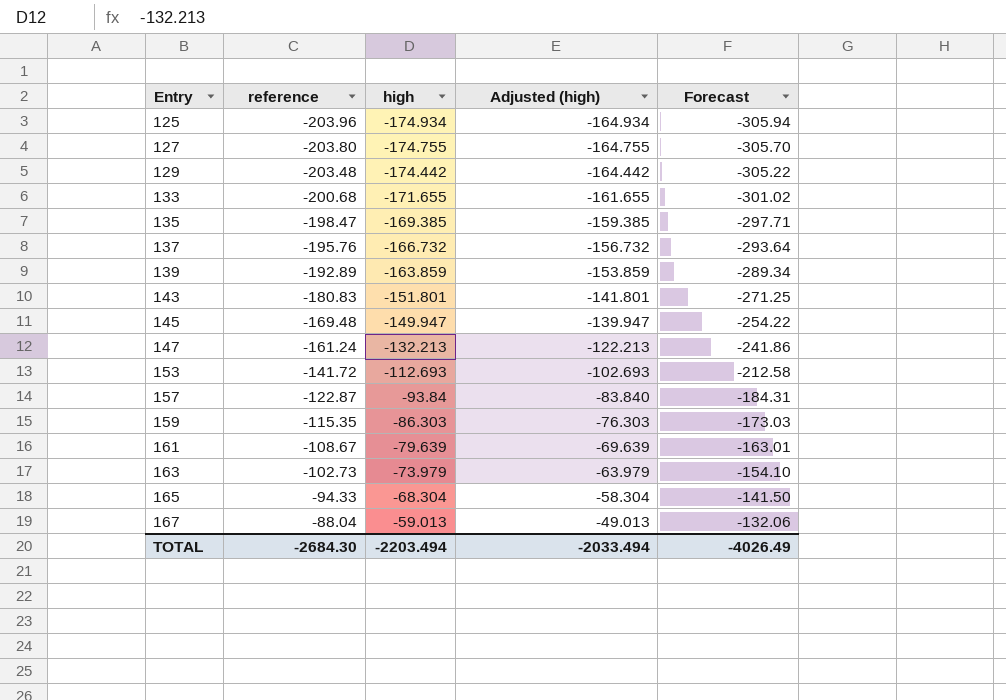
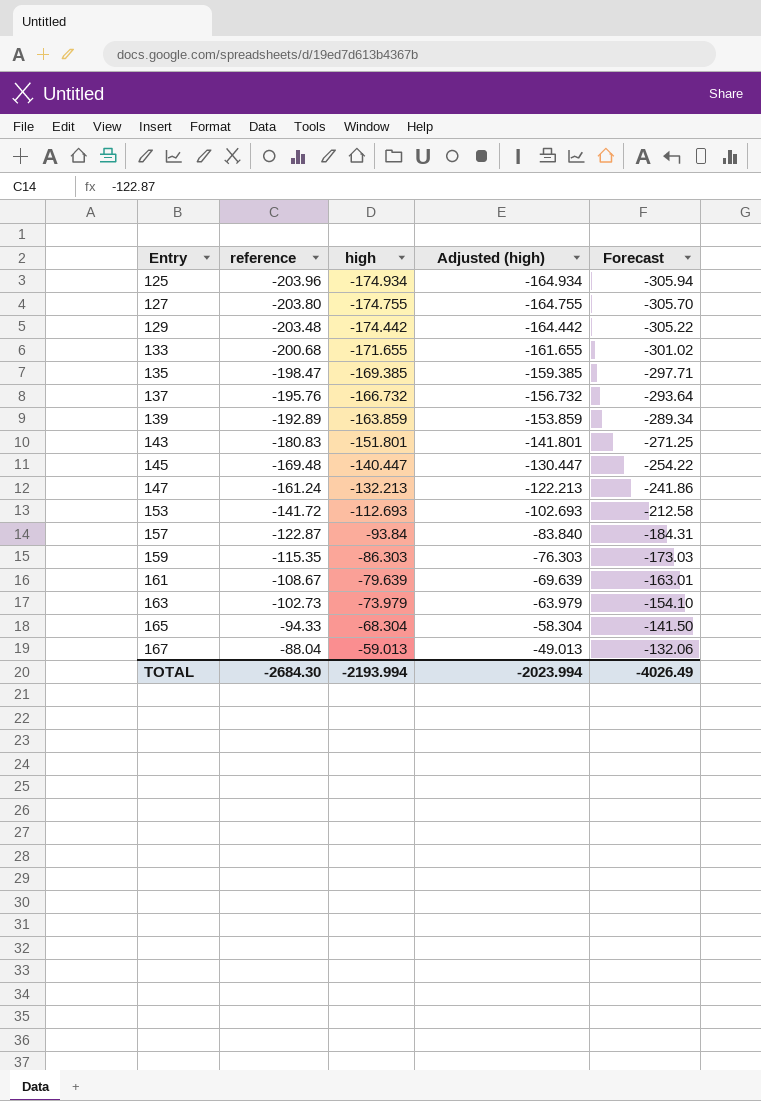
145 | high: -149.947 -> -140.447
145 | Adjusted (high): -139.947 -> -130.447
TOTAL | high: -2203.494 -> -2193.994
TOTAL | Adjusted (high): -2033.494 -> -2023.994

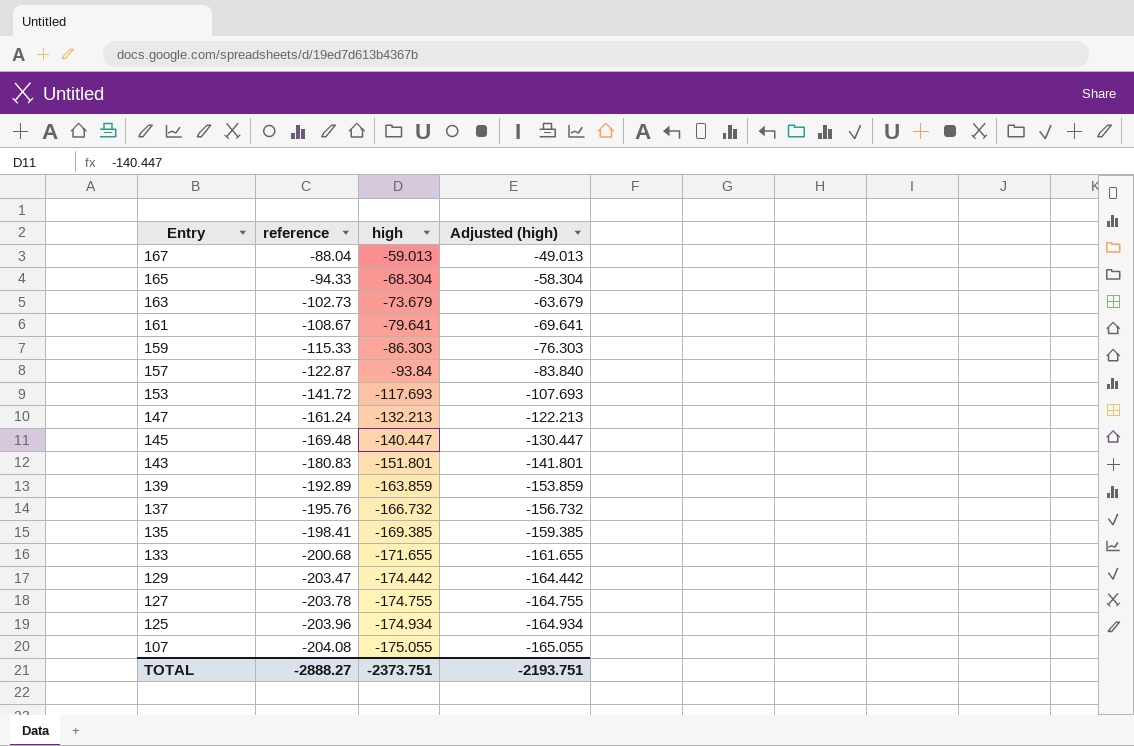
row order: Entry ascending -> Entry descending
column Forecast | formula: [reference] * 1.5 -> none
163 | high: -73.979 -> -73.679
163 | Adjusted (high): -63.979 -> -63.679
161 | high: -79.639 -> -79.641
161 | Adjusted (high): -69.639 -> -69.641
159 | reference: -115.35 -> -115.33
153 | high: -112.693 -> -117.693
153 | Adjusted (high): -102.693 -> -107.693
135 | reference: -198.47 -> -198.41
129 | reference: -203.48 -> -203.47
127 | reference: -203.80 -> -203.78
row 107: none -> -204.08 | -175.055 | -165.055
TOTAL | reference: -2684.30 -> -2888.27
TOTAL | high: -2193.994 -> -2373.751
TOTAL | Adjusted (high): -2023.994 -> -2193.751

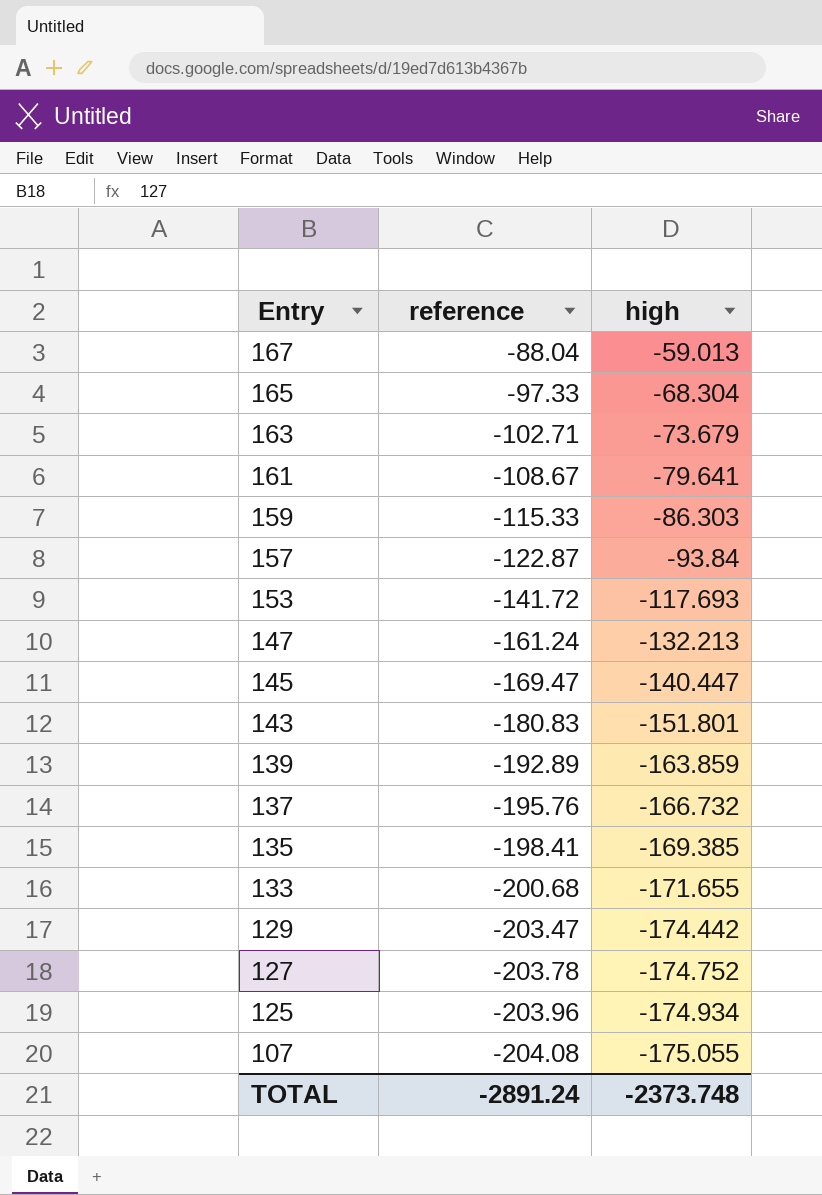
column Adjusted (high) | formula: [high] + 10 -> none
165 | reference: -94.33 -> -97.33
163 | reference: -102.73 -> -102.71
145 | reference: -169.48 -> -169.47
127 | high: -174.755 -> -174.752
TOTAL | reference: -2888.27 -> -2891.24
TOTAL | high: -2373.751 -> -2373.748

